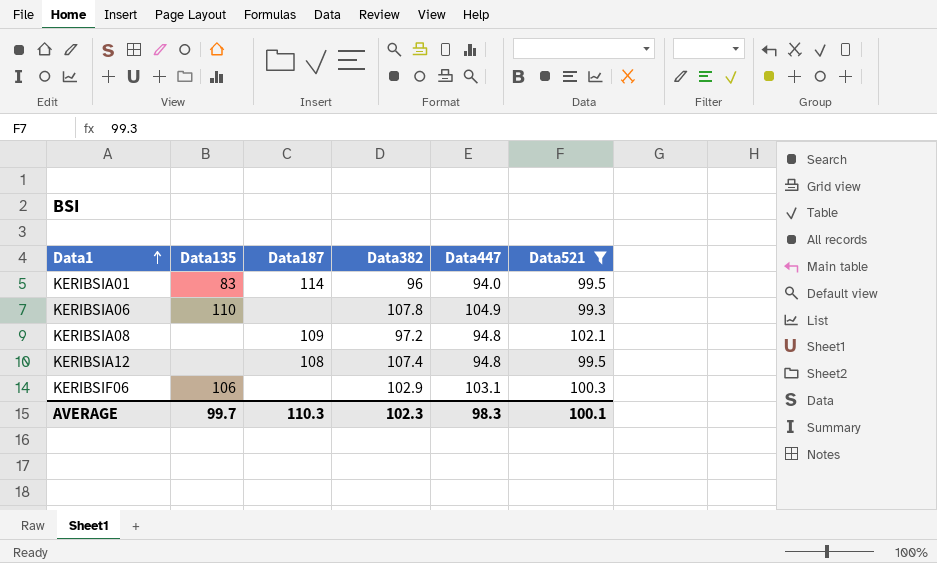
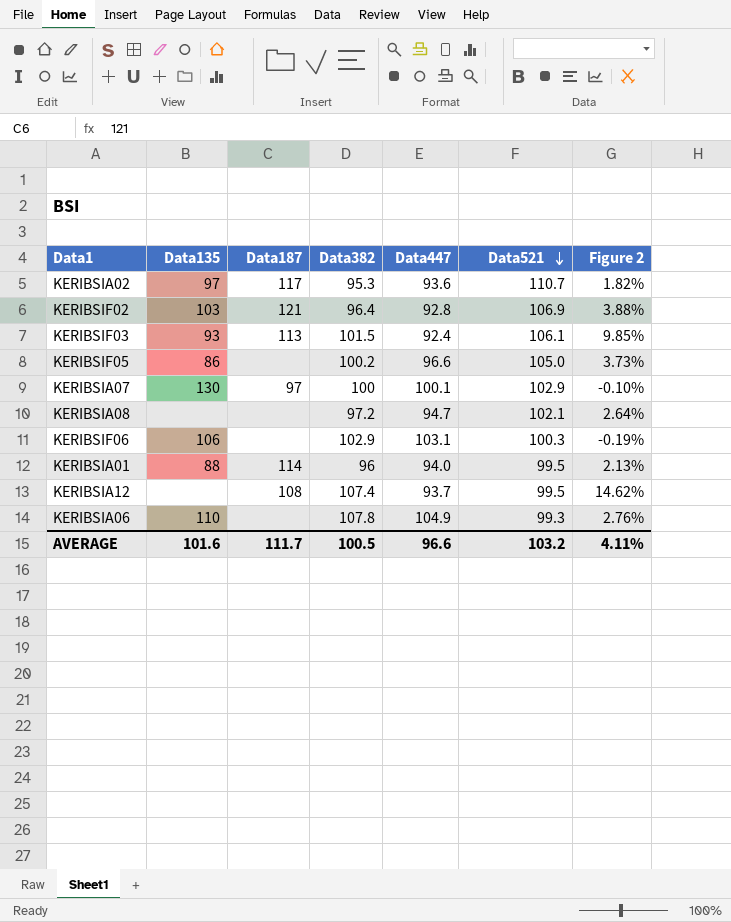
filter: Data521 <= 102.1 -> none
row order: Data1 ascending -> Data521 descending
column Figure 2 | formula: none -> ([Data382] - [Data447]) / [Data447]
KERIBSIA08 | Data187: 109 -> none
KERIBSIA08 | Data447: 94.8 -> 94.7
KERIBSIA01 | Data135: 83 -> 88
KERIBSIA12 | Data447: 94.8 -> 93.7
AVERAGE | Data135: 99.7 -> 101.6
AVERAGE | Data187: 110.3 -> 111.7
AVERAGE | Data382: 102.3 -> 100.5
AVERAGE | Data447: 98.3 -> 96.6
AVERAGE | Data521: 100.1 -> 103.2

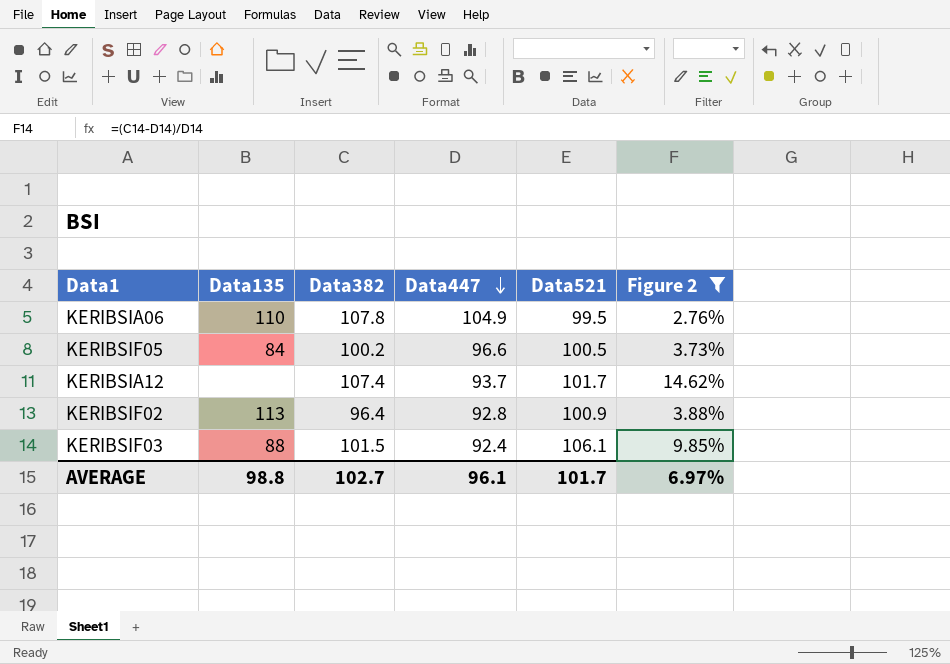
filter: none -> Figure 2 >= 2.76%
row order: Data521 descending -> Data447 descending
column Data187 | position: 3 -> none
KERIBSIA06 | Data521: 99.3 -> 99.5
KERIBSIF05 | Data135: 86 -> 84
KERIBSIF05 | Data521: 105.0 -> 100.5
KERIBSIA12 | Data521: 99.5 -> 101.7
KERIBSIF02 | Data135: 103 -> 113
KERIBSIF02 | Data521: 106.9 -> 100.9
KERIBSIF03 | Data135: 93 -> 88
AVERAGE | Data135: 101.6 -> 98.8
AVERAGE | Data382: 100.5 -> 102.7
AVERAGE | Data447: 96.6 -> 96.1
AVERAGE | Data521: 103.2 -> 101.7
AVERAGE | Figure 2: 4.11% -> 6.97%

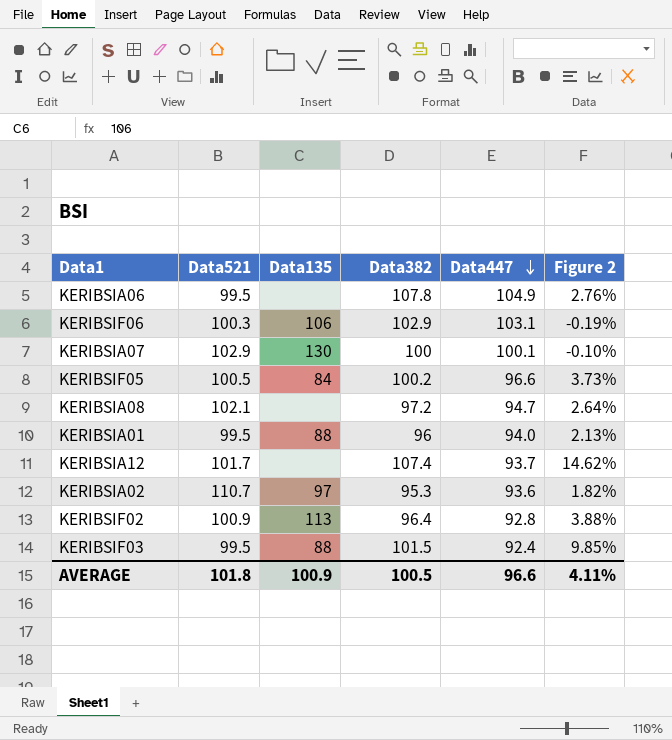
filter: Figure 2 >= 2.76% -> none
column Data521 | position: 5 -> 2
KERIBSIA06 | Data135: 110 -> none
KERIBSIF03 | Data521: 106.1 -> 99.5
AVERAGE | Data521: 101.7 -> 101.8
AVERAGE | Data135: 98.8 -> 100.9
AVERAGE | Data382: 102.7 -> 100.5
AVERAGE | Data447: 96.1 -> 96.6
AVERAGE | Figure 2: 6.97% -> 4.11%

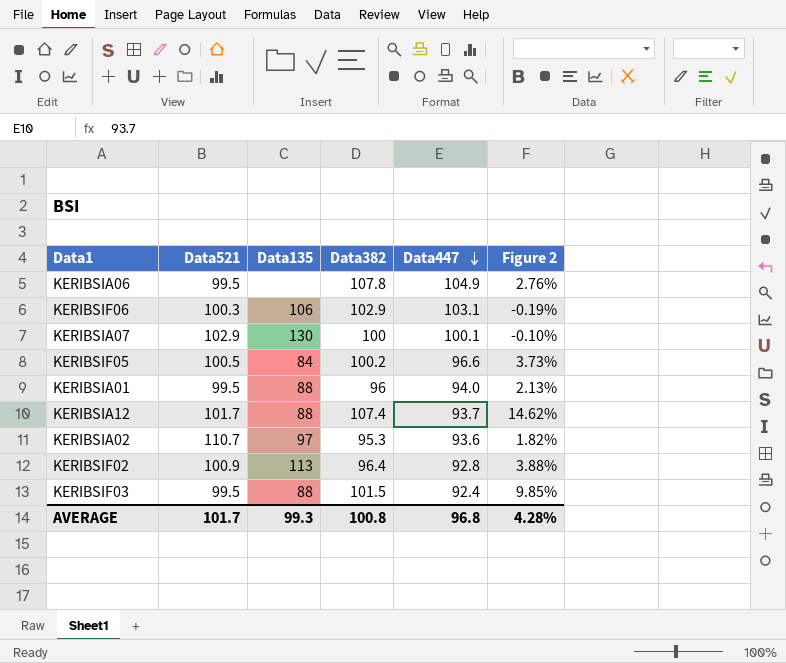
row KERIBSIA08: 102.1 | none | 97.2 | 94.7 | 2.64% -> none
KERIBSIA12 | Data135: none -> 88
AVERAGE | Data521: 101.8 -> 101.7
AVERAGE | Data135: 100.9 -> 99.3
AVERAGE | Data382: 100.5 -> 100.8
AVERAGE | Data447: 96.6 -> 96.8
AVERAGE | Figure 2: 4.11% -> 4.28%

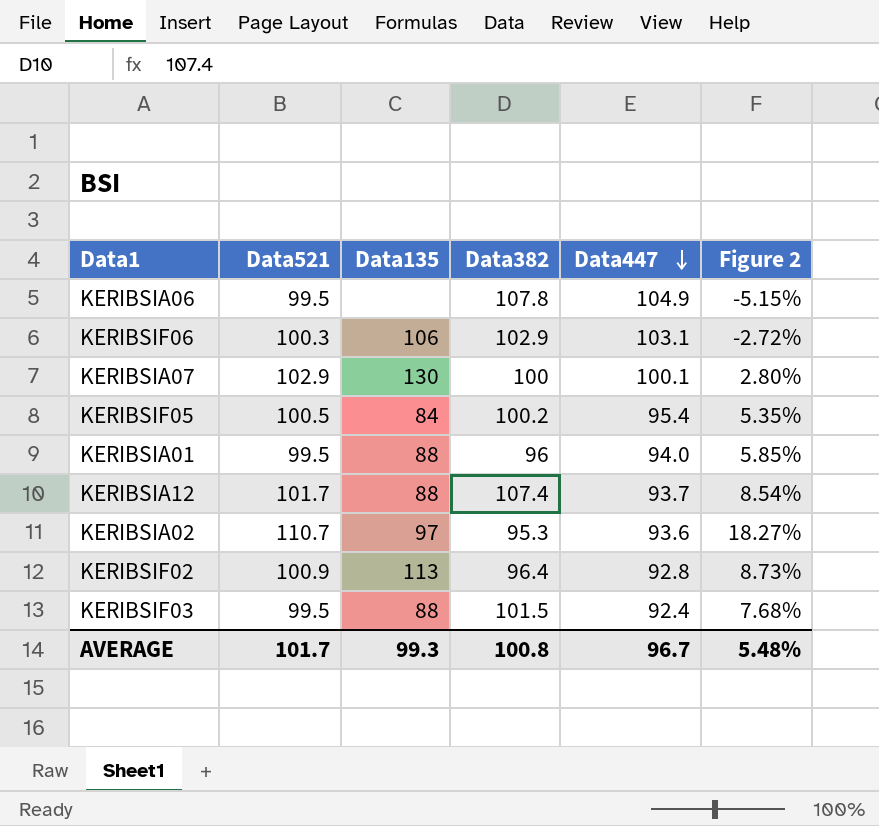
column Figure 2 | formula: ([Data382] - [Data447]) / [Data447] -> ([Data521] - [Data447]) / [Data447]
KERIBSIF05 | Data447: 96.6 -> 95.4
AVERAGE | Data447: 96.8 -> 96.7
AVERAGE | Figure 2: 4.28% -> 5.48%

